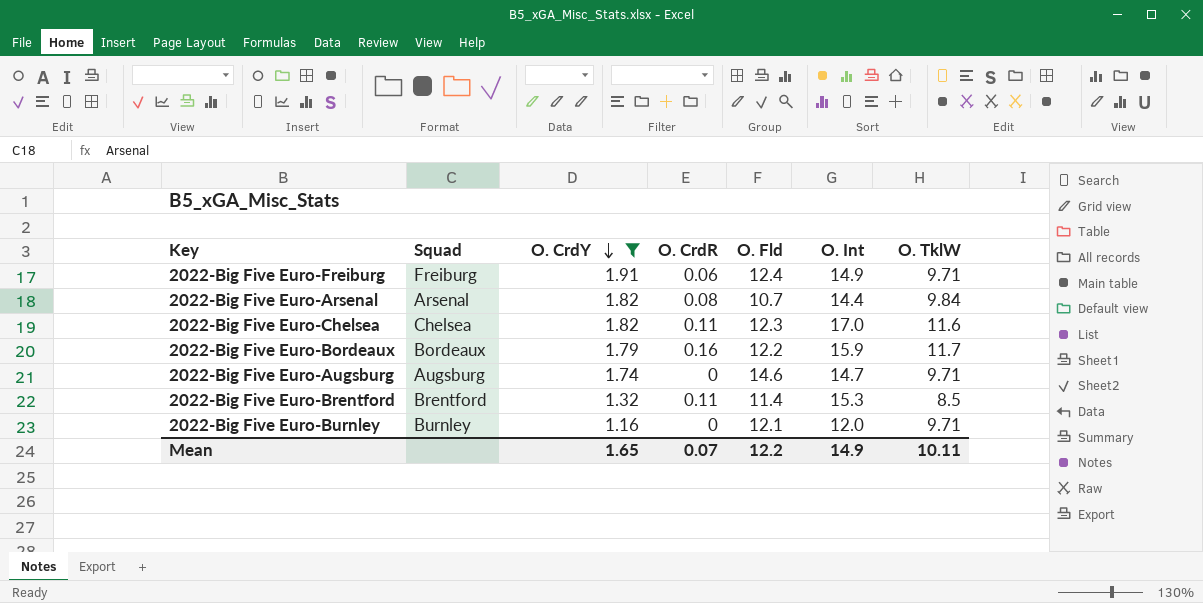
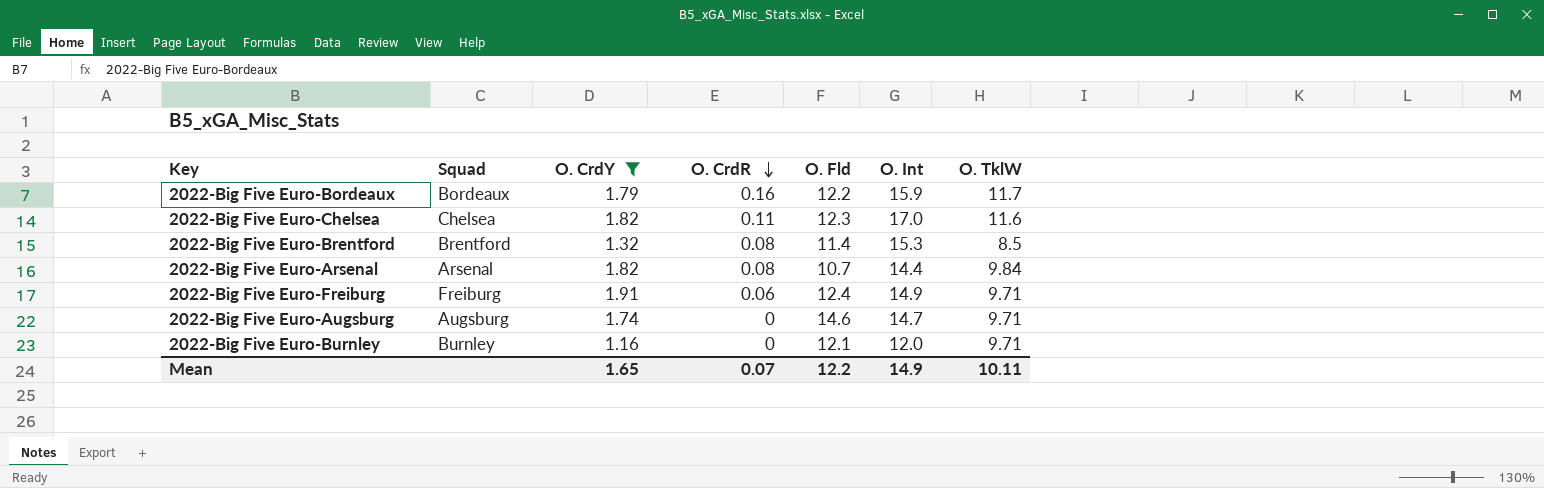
row order: O. CrdY descending -> O. CrdR descending
2022-Big Five Euro-Brentford | O. CrdR: 0.11 -> 0.08

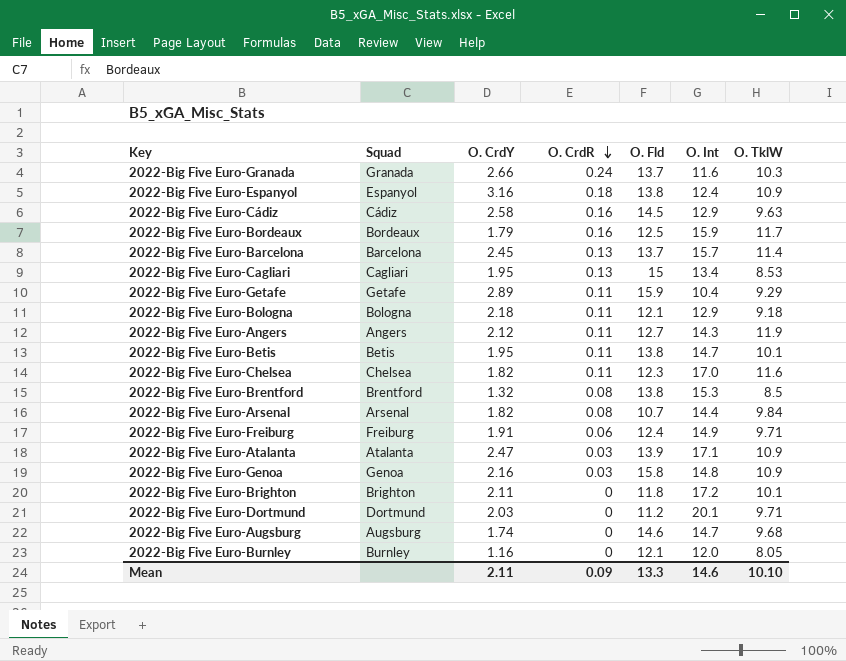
filter: O. CrdY <= 1.91 -> none
2022-Big Five Euro-Bordeaux | O. Fld: 12.2 -> 12.5
2022-Big Five Euro-Brentford | O. Fld: 11.4 -> 13.8
2022-Big Five Euro-Augsburg | O. TklW: 9.71 -> 9.68
2022-Big Five Euro-Burnley | O. TklW: 9.71 -> 8.05
Mean | O. CrdY: 1.65 -> 2.11
Mean | O. CrdR: 0.07 -> 0.09
Mean | O. Fld: 12.2 -> 13.3
Mean | O. Int: 14.9 -> 14.6
Mean | O. TklW: 10.11 -> 10.10

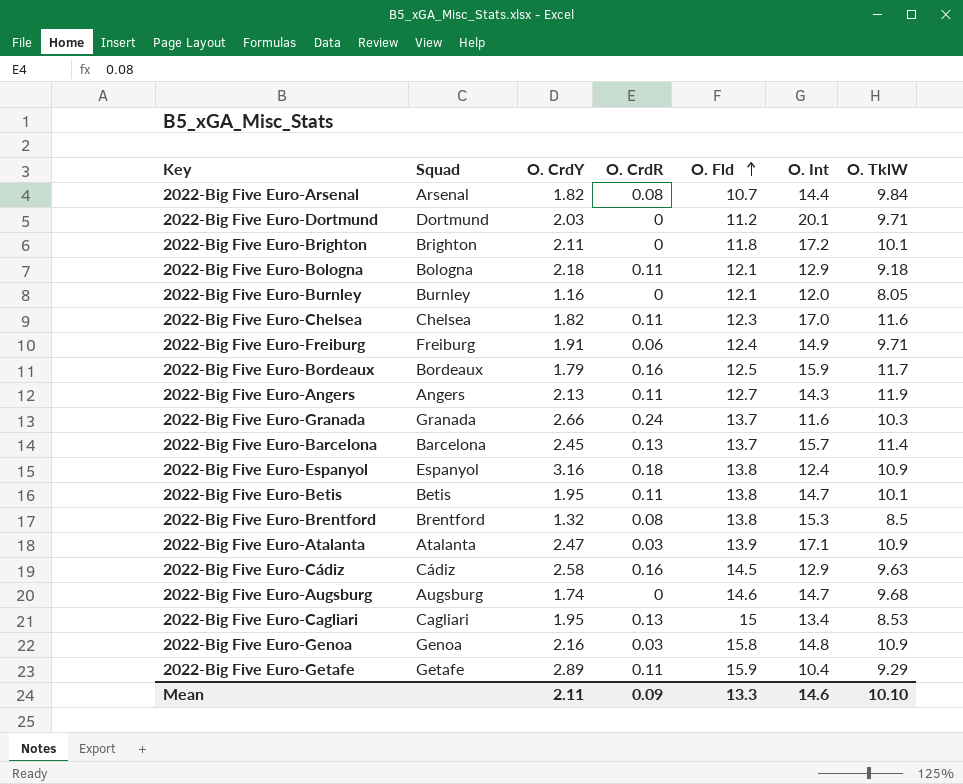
row order: O. CrdR descending -> O. Fld ascending
2022-Big Five Euro-Angers | O. CrdY: 2.12 -> 2.13

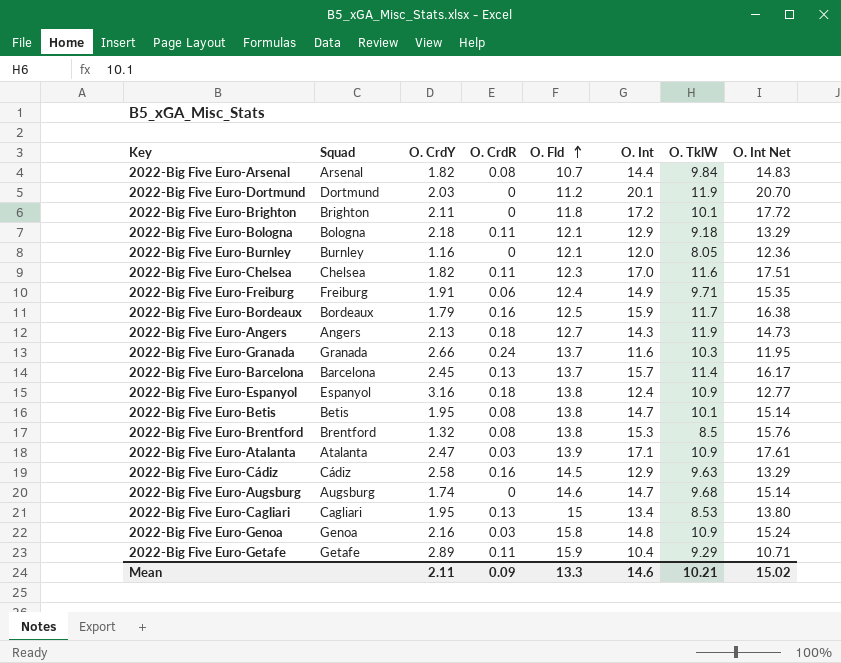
column O. Int Net | formula: none -> [O. Int] * 1.03
2022-Big Five Euro-Dortmund | O. TklW: 9.71 -> 11.9
2022-Big Five Euro-Angers | O. CrdR: 0.11 -> 0.18
2022-Big Five Euro-Betis | O. CrdR: 0.11 -> 0.08
Mean | O. TklW: 10.10 -> 10.21

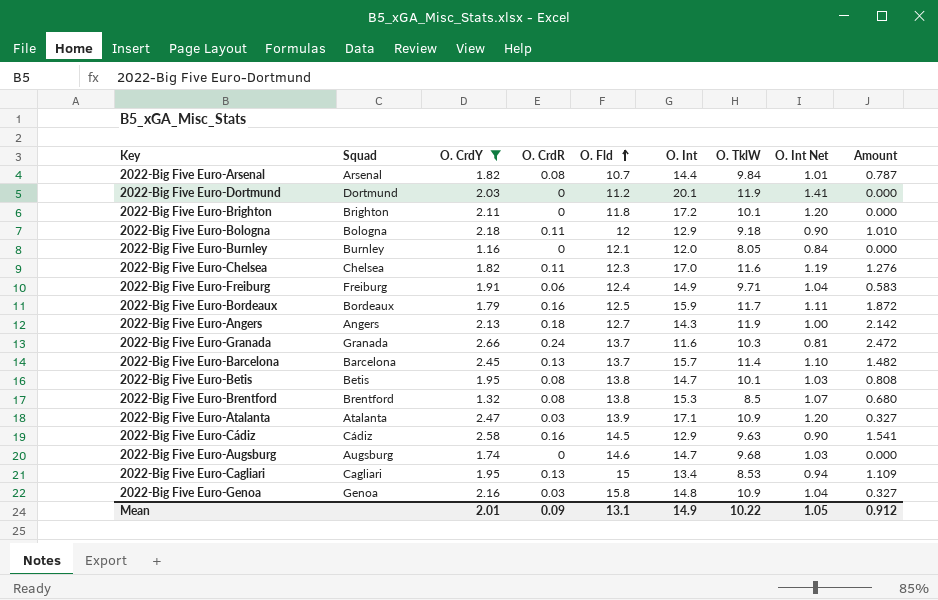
filter: none -> O. CrdY <= 2.66
column O. Int Net | formula: [O. Int] * 1.03 -> [O. Int] * 0.07
column Amount | formula: none -> [O. CrdR] * [O. TklW]
2022-Big Five Euro-Bologna | O. Fld: 12.1 -> 12
Mean | O. CrdY: 2.11 -> 2.01
Mean | O. Fld: 13.3 -> 13.1
Mean | O. Int: 14.6 -> 14.9
Mean | O. TklW: 10.21 -> 10.22
Mean | O. Int Net: 15.02 -> 1.05

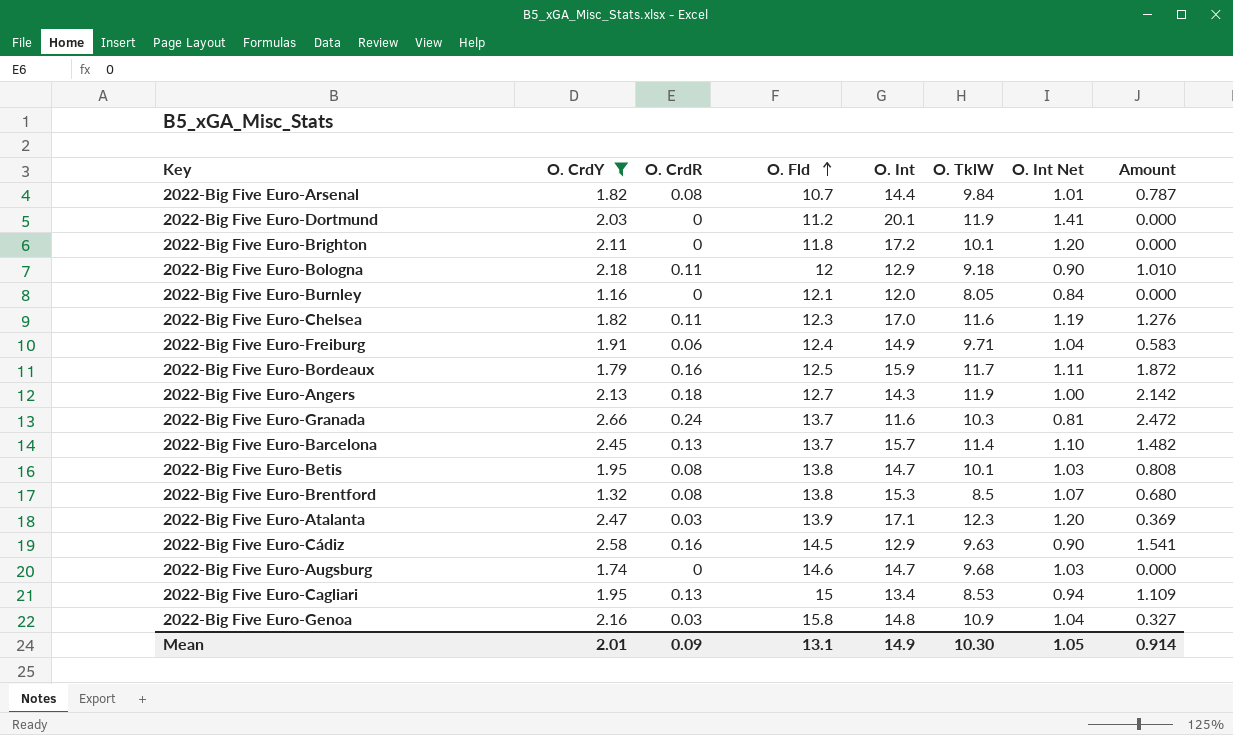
column Squad | position: 2 -> none
2022-Big Five Euro-Atalanta | O. TklW: 10.9 -> 12.3
2022-Big Five Euro-Atalanta | Amount: 0.327 -> 0.369
Mean | O. TklW: 10.22 -> 10.30
Mean | Amount: 0.912 -> 0.914

